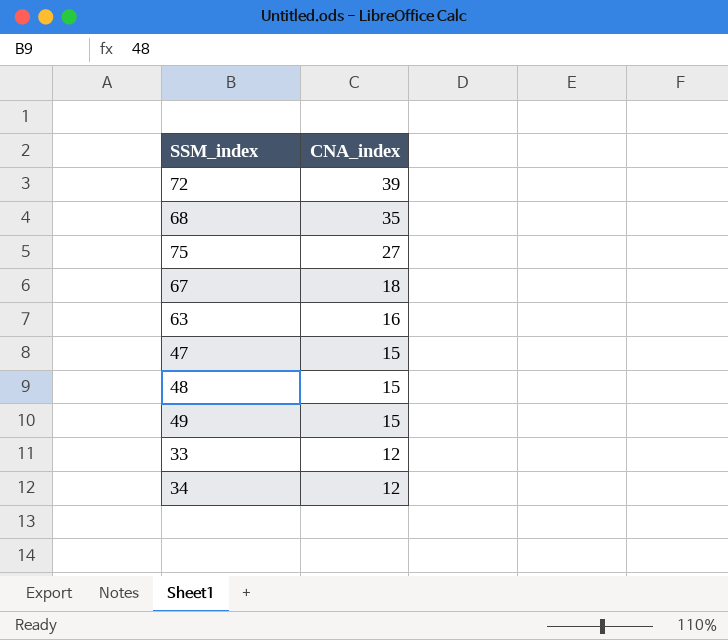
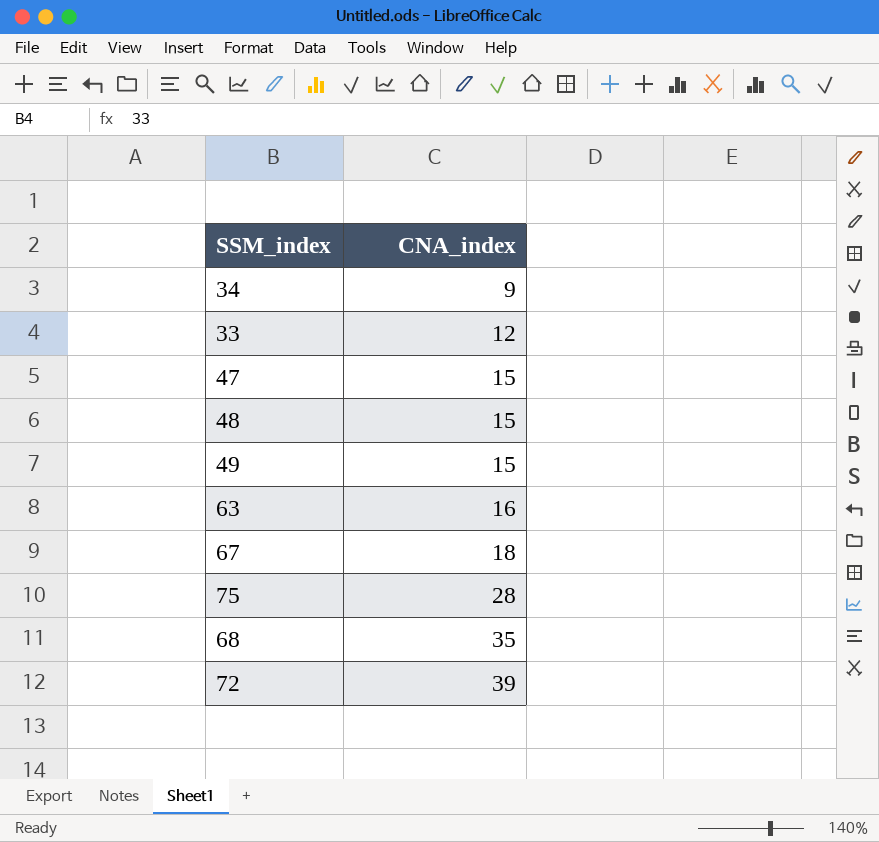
row order: CNA_index descending -> CNA_index ascending
34 | CNA_index: 12 -> 9
75 | CNA_index: 27 -> 28

